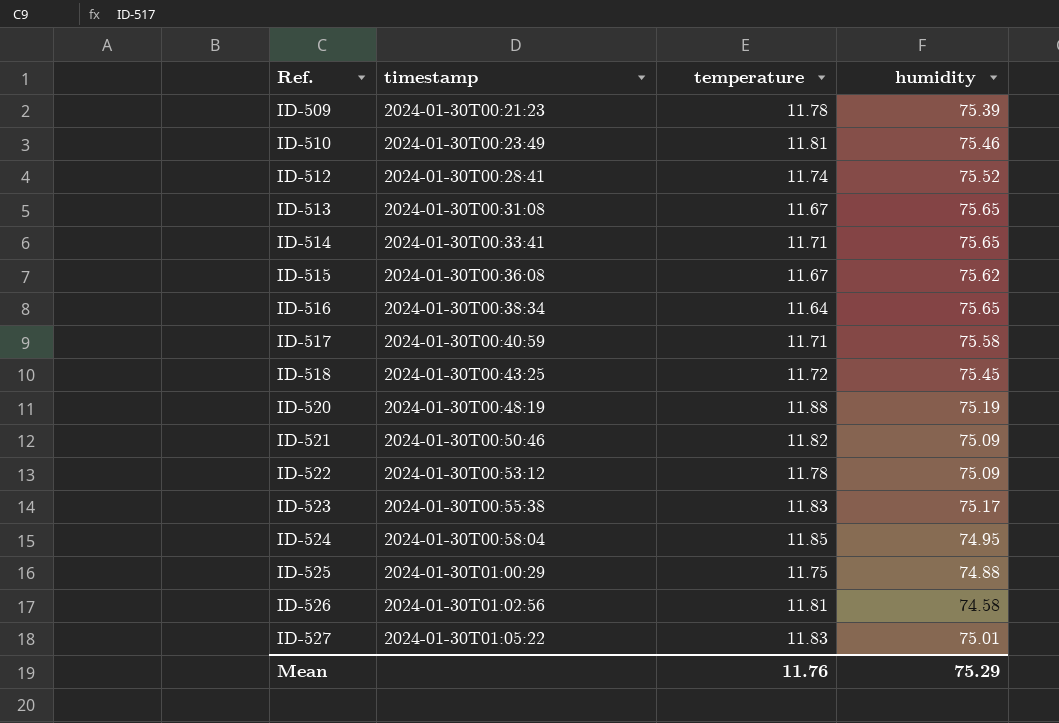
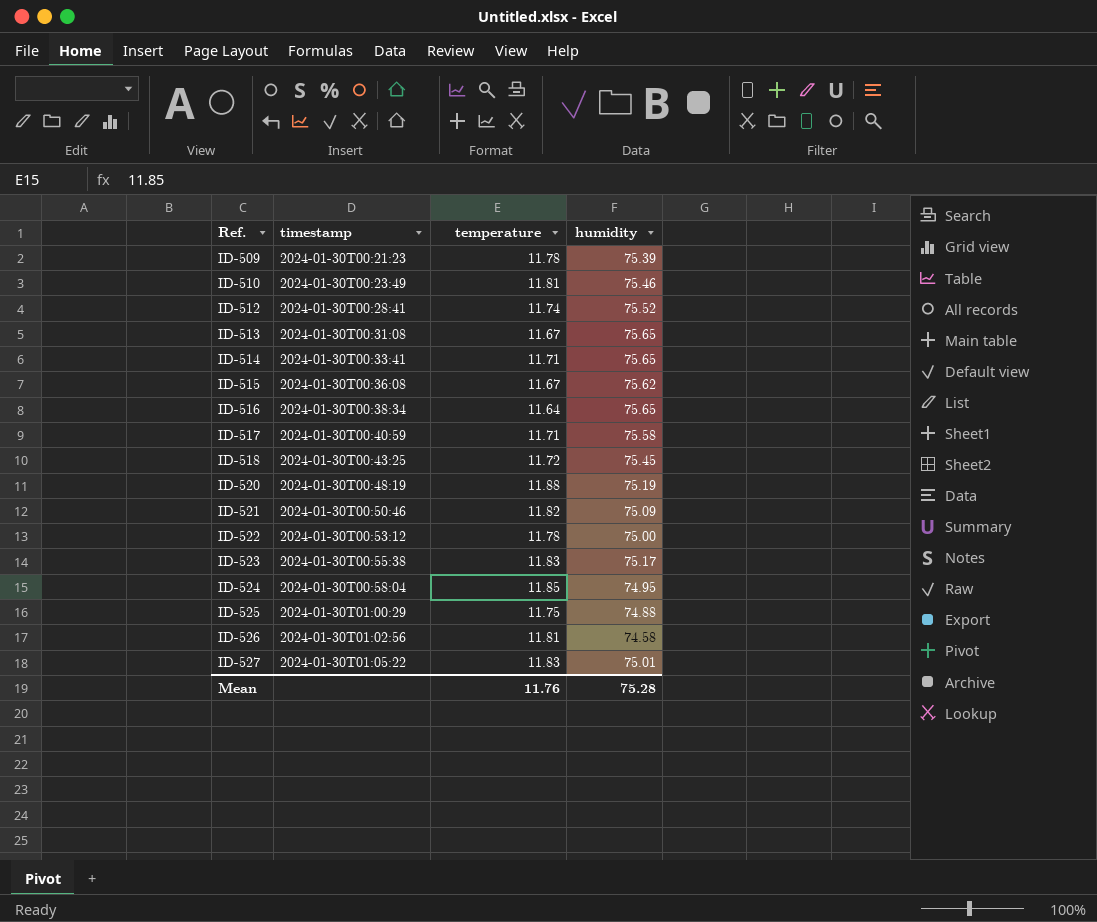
ID-522 | humidity: 75.09 -> 75.00
Mean | humidity: 75.29 -> 75.28

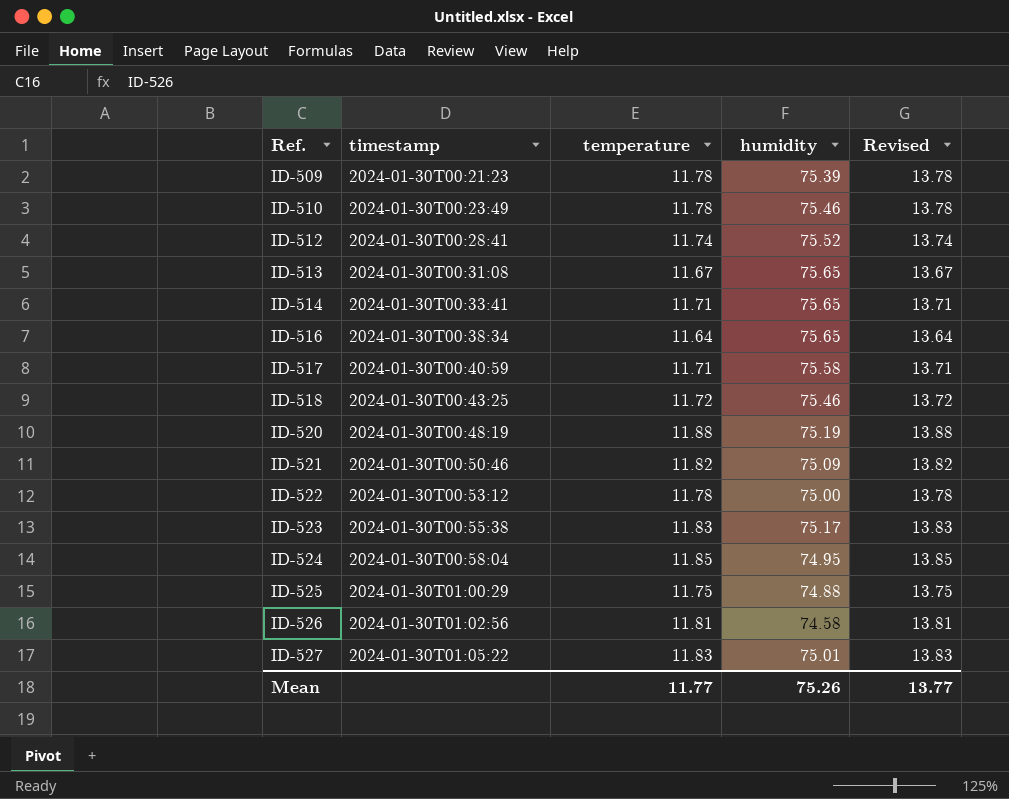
column Revised | formula: none -> [temperature] + 2
row ID-515: 2024-01-30T00:36:08 | 11.67 | 75.62 -> none
ID-510 | temperature: 11.81 -> 11.78
ID-518 | humidity: 75.45 -> 75.46
Mean | temperature: 11.76 -> 11.77
Mean | humidity: 75.28 -> 75.26

